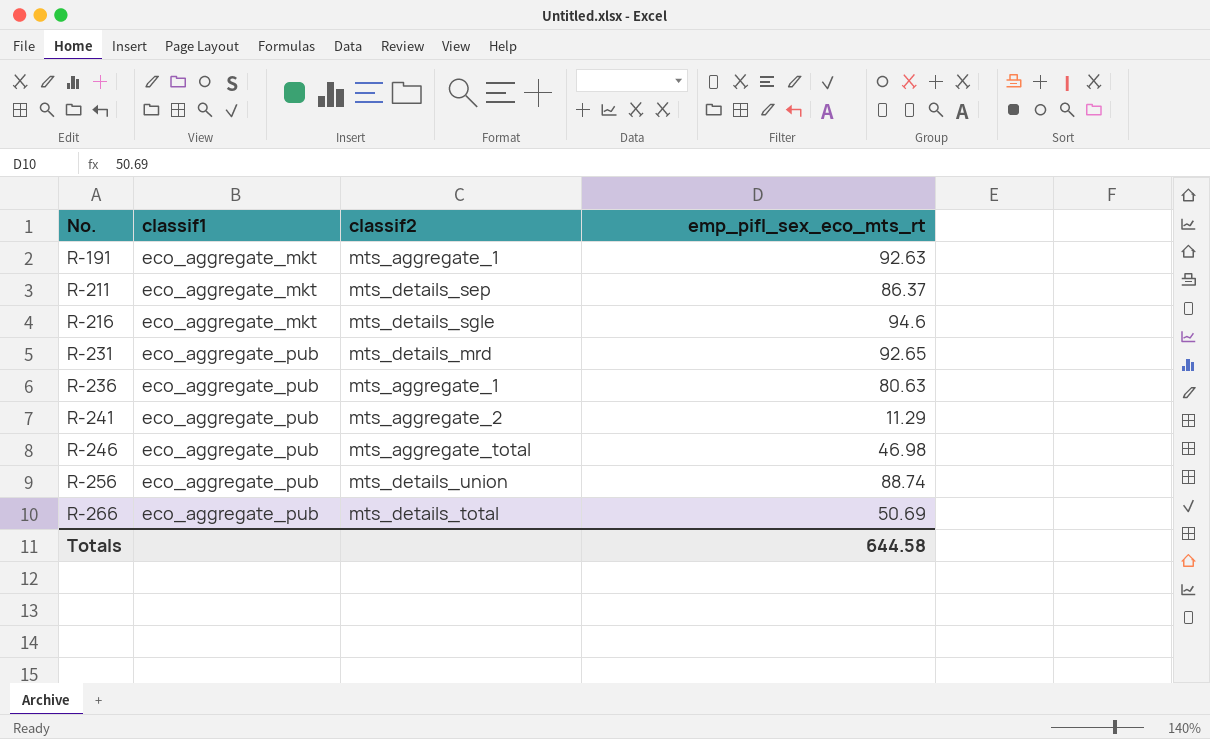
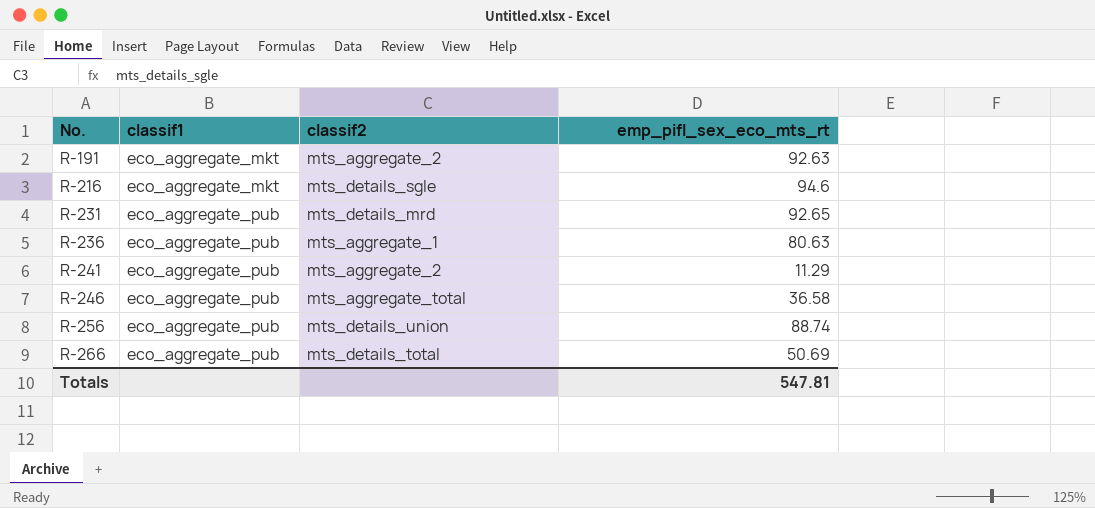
row R-211: eco_aggregate_mkt | mts_details_sep | 86.37 -> none
R-191 | classif2: mts_aggregate_1 -> mts_aggregate_2
R-246 | emp_pifl_sex_eco_mts_rt: 46.98 -> 36.58
Totals | emp_pifl_sex_eco_mts_rt: 644.58 -> 547.81

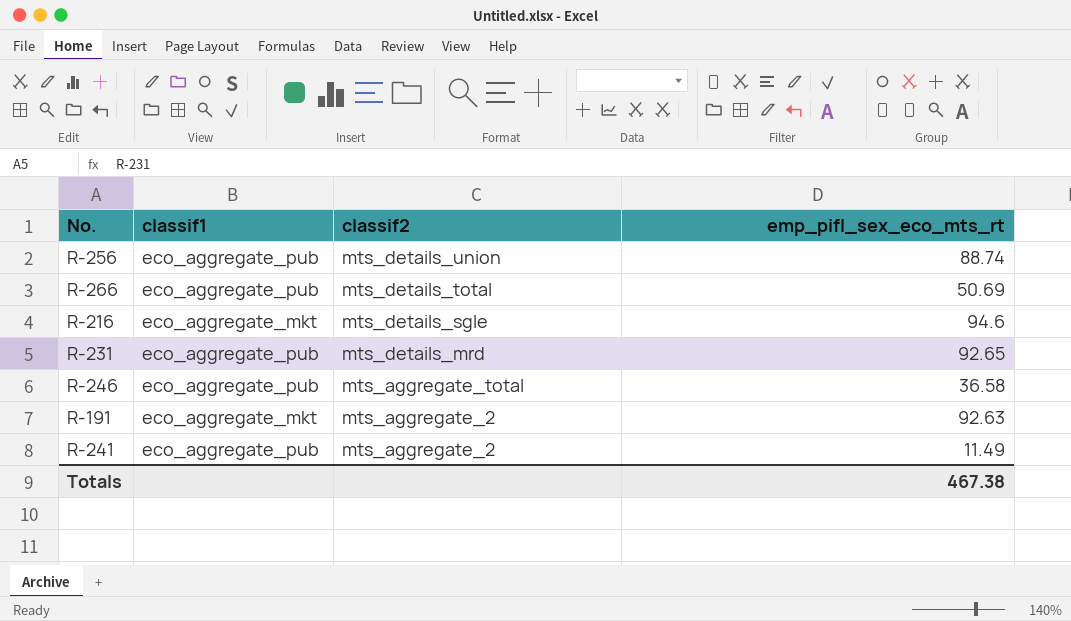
row order: No. ascending -> classif2 descending
row R-236: eco_aggregate_pub | mts_aggregate_1 | 80.63 -> none
R-241 | emp_pifl_sex_eco_mts_rt: 11.29 -> 11.49
Totals | emp_pifl_sex_eco_mts_rt: 547.81 -> 467.38

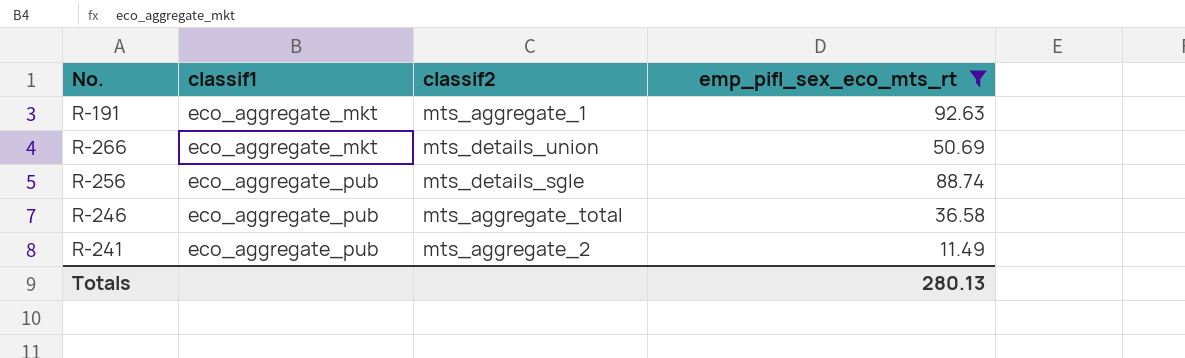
filter: none -> emp_pifl_sex_eco_mts_rt <= 92.63
row order: classif2 descending -> classif1 ascending
R-191 | classif2: mts_aggregate_2 -> mts_aggregate_1
R-266 | classif1: eco_aggregate_pub -> eco_aggregate_mkt
R-266 | classif2: mts_details_total -> mts_details_union
R-256 | classif2: mts_details_union -> mts_details_sgle
Totals | emp_pifl_sex_eco_mts_rt: 467.38 -> 280.13

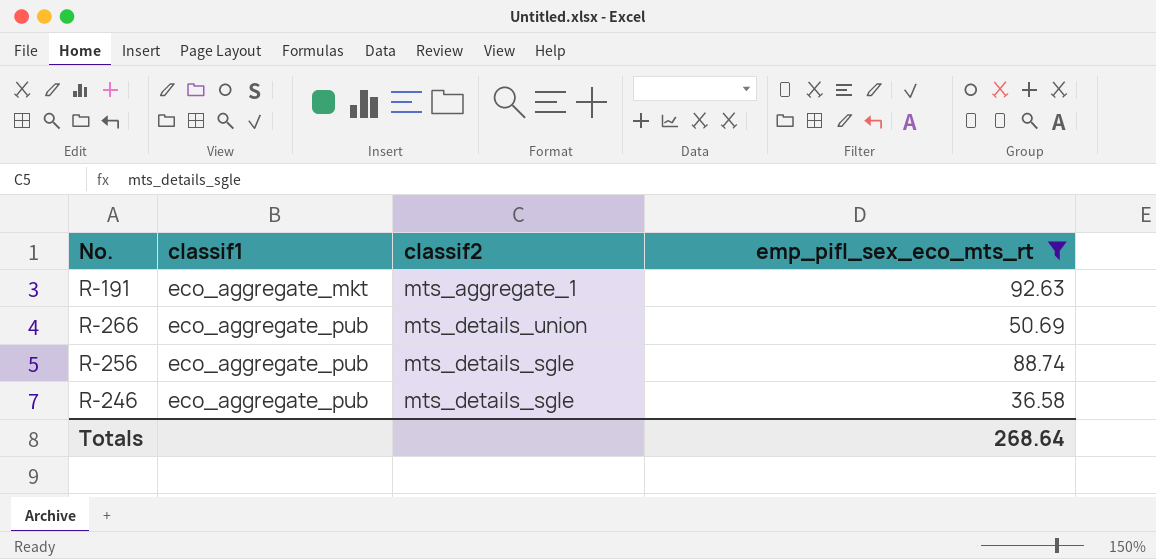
row R-241: eco_aggregate_pub | mts_aggregate_2 | 11.49 -> none
R-266 | classif1: eco_aggregate_mkt -> eco_aggregate_pub
R-246 | classif2: mts_aggregate_total -> mts_details_sgle
Totals | emp_pifl_sex_eco_mts_rt: 280.13 -> 268.64

